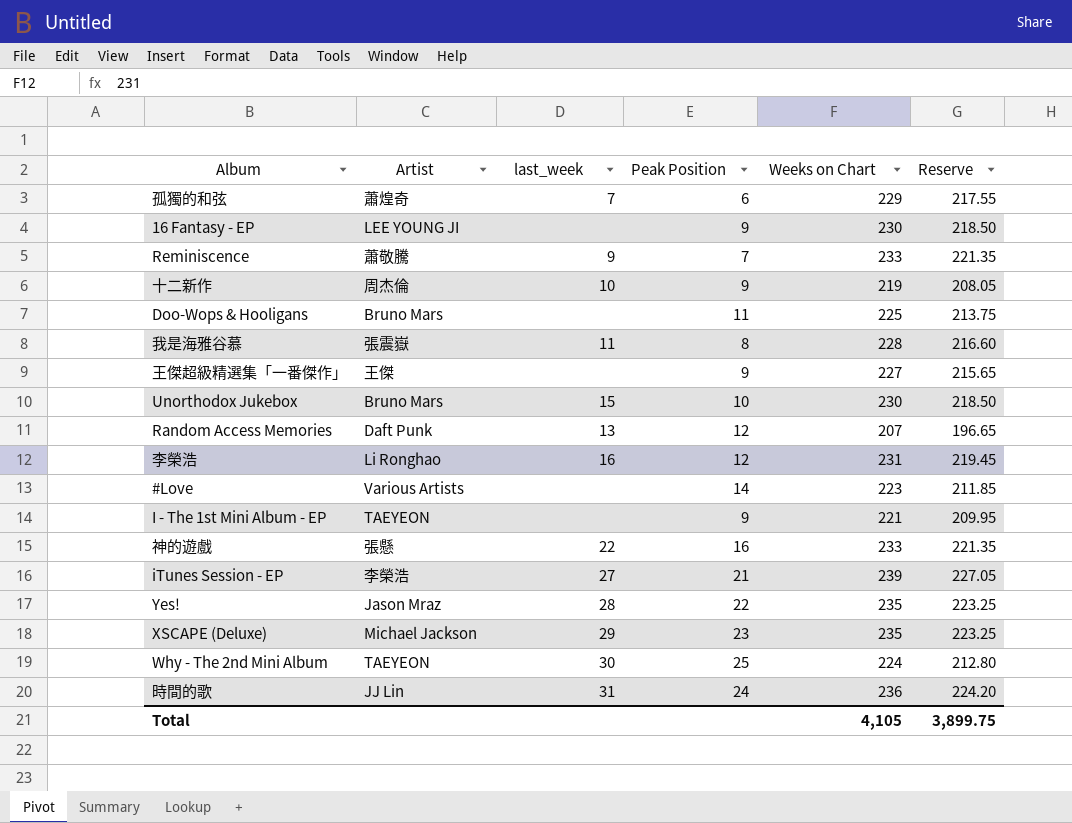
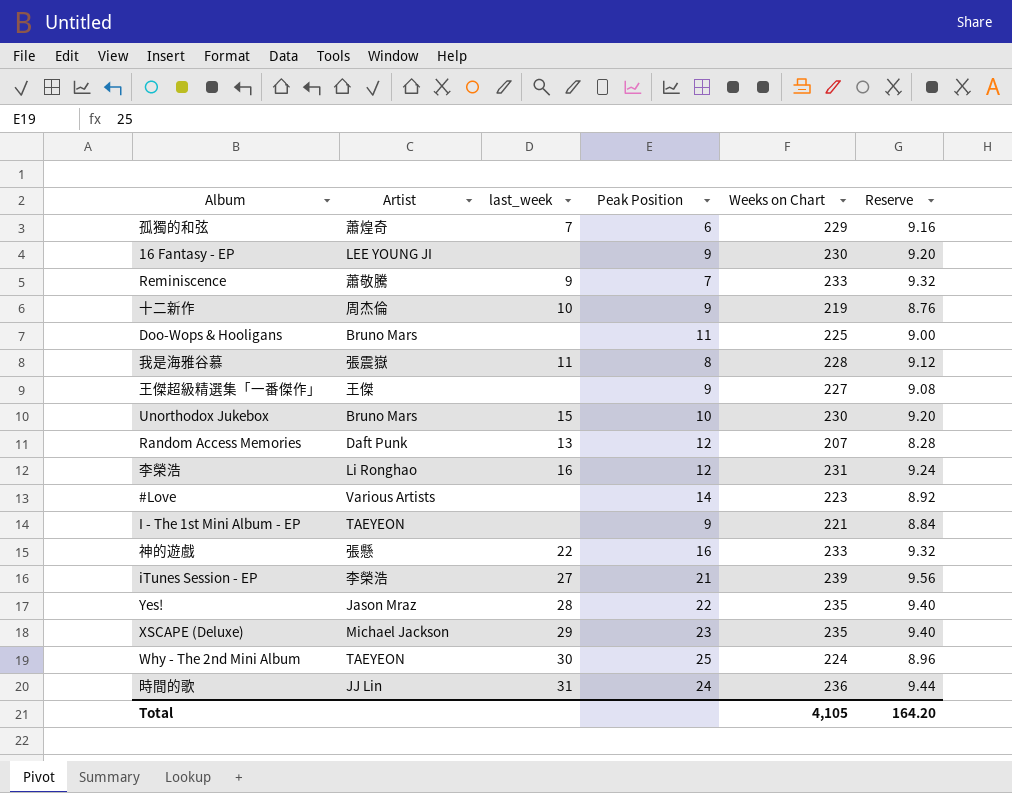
column Reserve | formula: [Weeks on Chart] * 0.95 -> [Weeks on Chart] * 0.04
Total | Reserve: 3,899.75 -> 164.20

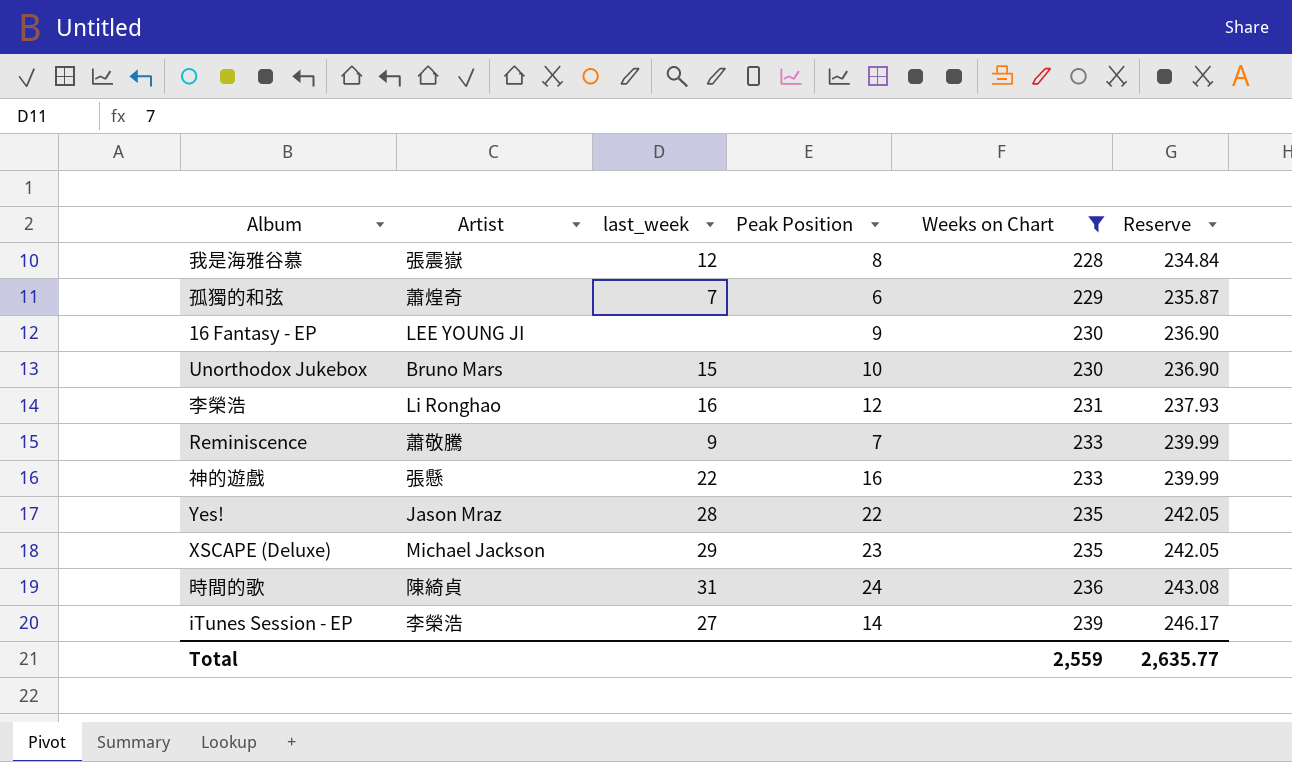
filter: none -> Weeks on Chart >= 228
row order: none -> Weeks on Chart ascending
column Reserve | formula: [Weeks on Chart] * 0.04 -> [Weeks on Chart] * 1.03
我是海雅谷慕 | last_week: 11 -> 12
時間的歌 | Artist: JJ Lin -> 陳綺貞
iTunes Session - EP | Peak Position: 21 -> 14
Total | Weeks on Chart: 4,105 -> 2,559
Total | Reserve: 164.20 -> 2,635.77

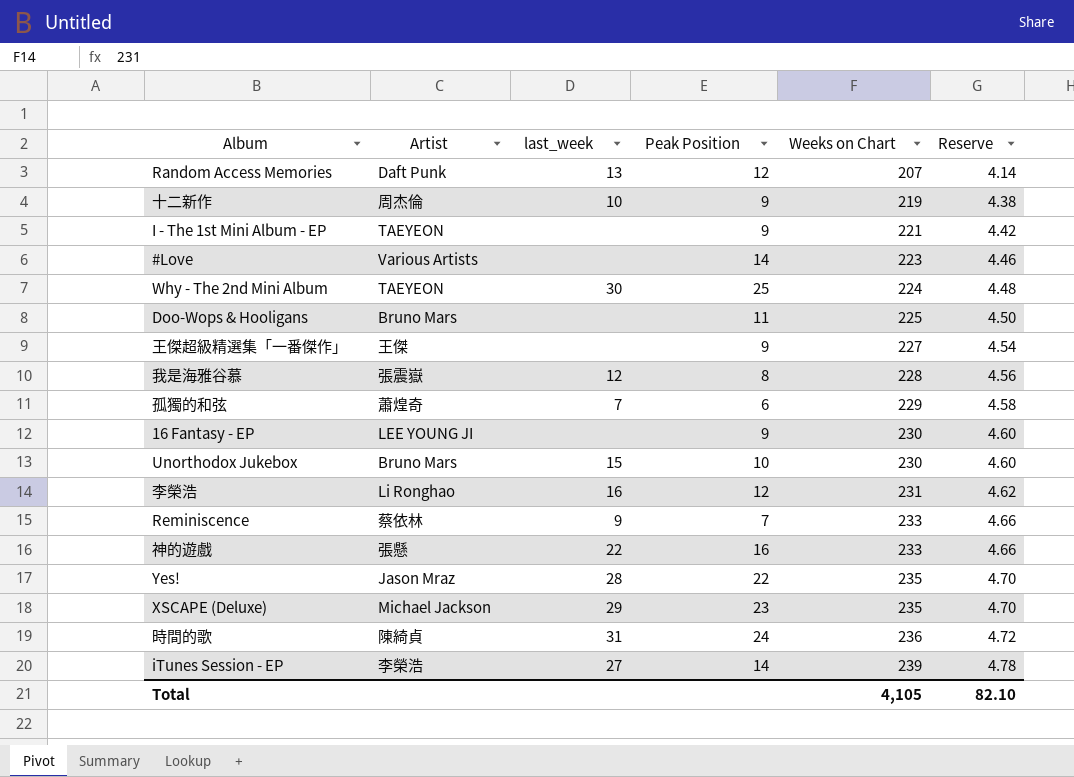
filter: Weeks on Chart >= 228 -> none
column Reserve | formula: [Weeks on Chart] * 1.03 -> [Weeks on Chart] * 0.02
Reminiscence | Artist: 蕭敬騰 -> 蔡依林
Total | Weeks on Chart: 2,559 -> 4,105
Total | Reserve: 2,635.77 -> 82.10

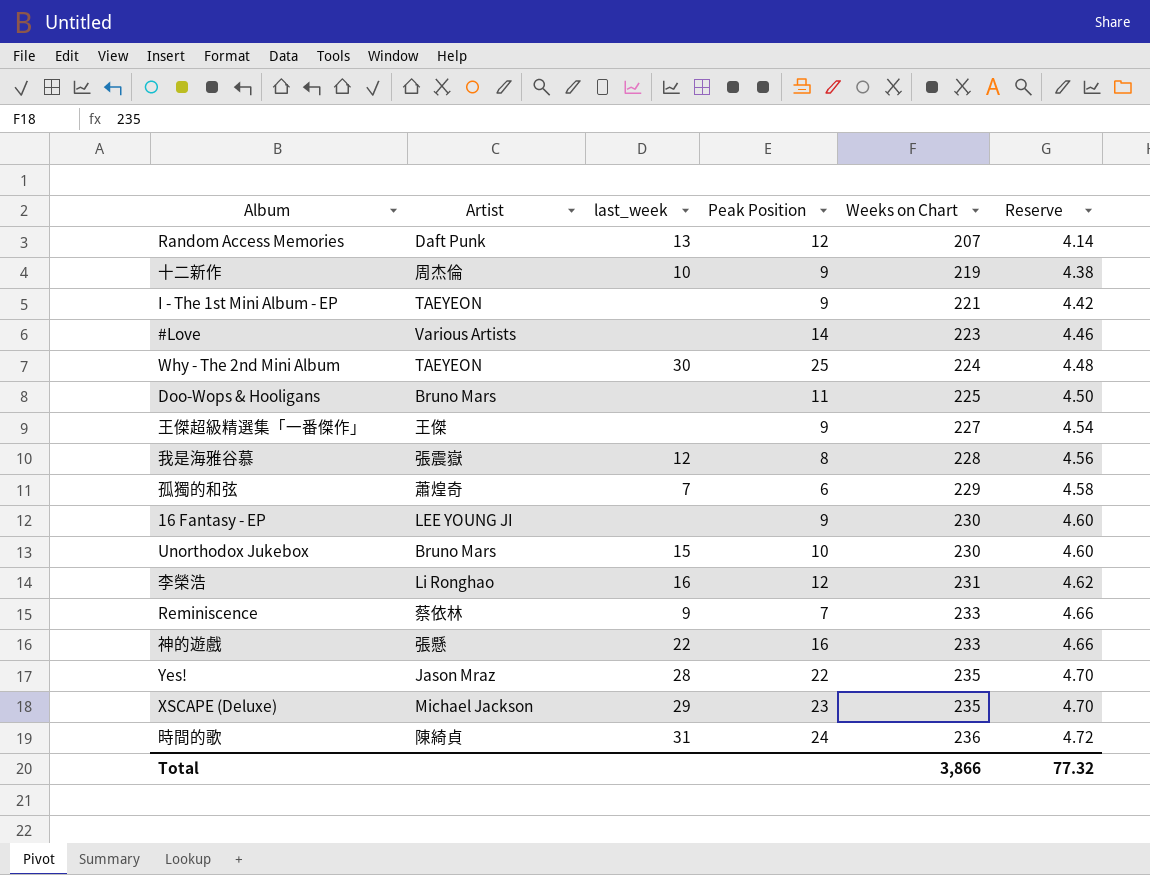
row iTunes Session - EP: 李榮浩 | 27 | 14 | 239 | 4.78 -> none
Total | Weeks on Chart: 4,105 -> 3,866
Total | Reserve: 82.10 -> 77.32

